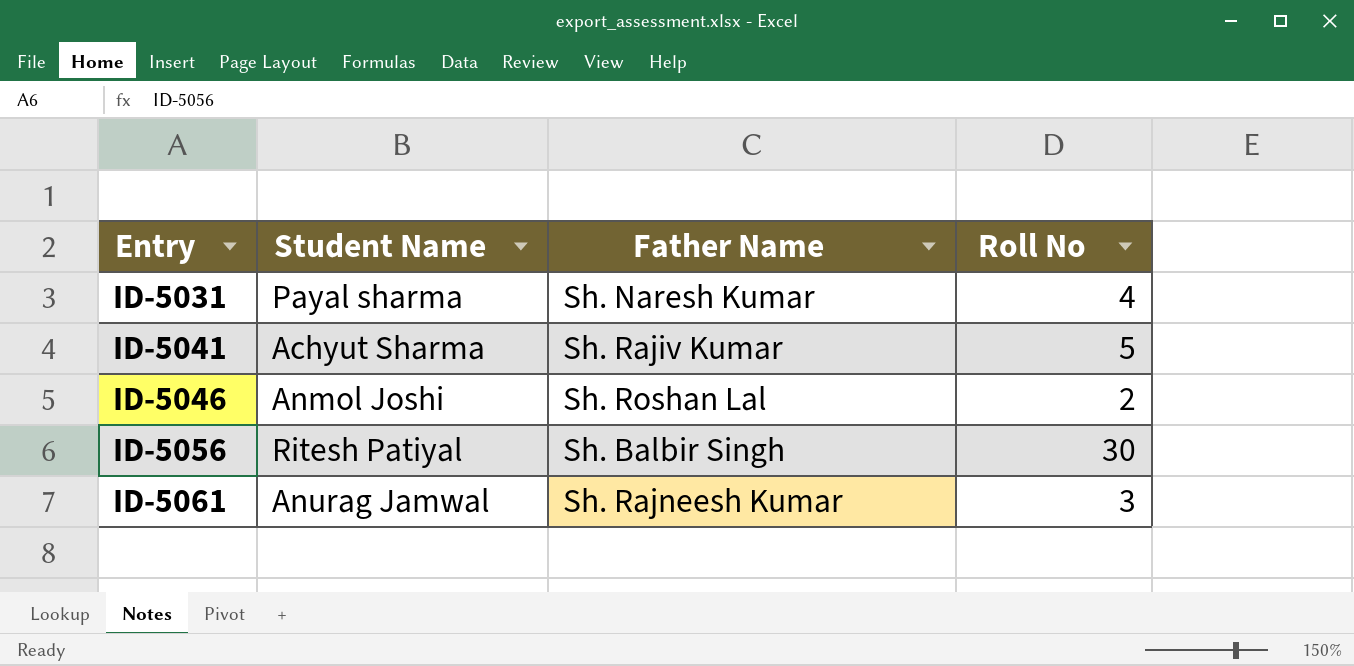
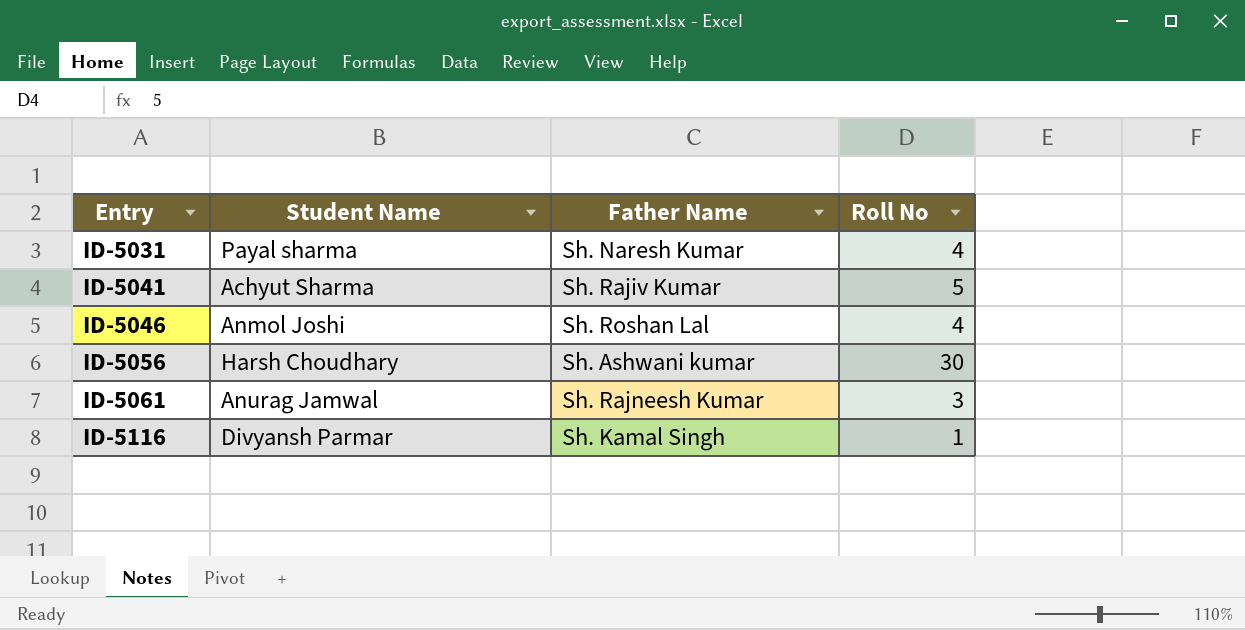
ID-5046 | Roll No: 2 -> 4
ID-5056 | Student Name: Ritesh Patiyal -> Harsh Choudhary
ID-5056 | Father Name: Sh. Balbir Singh -> Sh. Ashwani kumar
row ID-5116: none -> Divyansh Parmar | Sh. Kamal Singh | 1

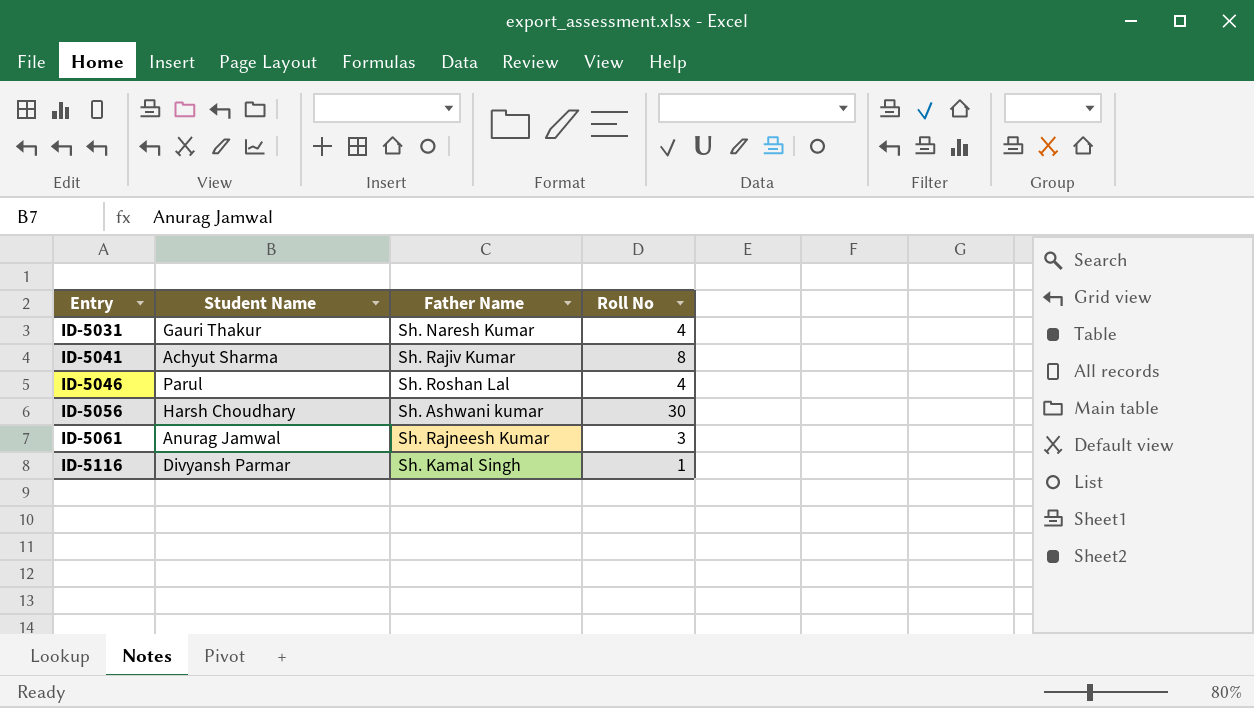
ID-5031 | Student Name: Payal sharma -> Gauri Thakur
ID-5041 | Roll No: 5 -> 8
ID-5046 | Student Name: Anmol Joshi -> Parul

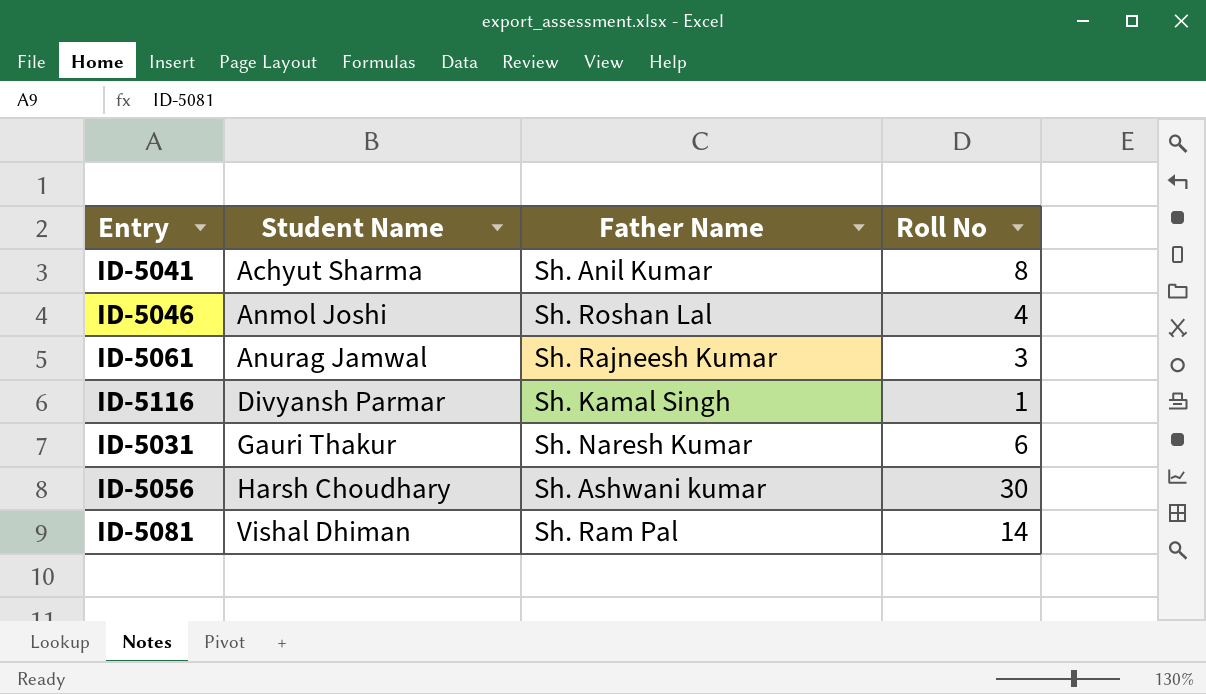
row order: Entry ascending -> Student Name ascending
ID-5041 | Father Name: Sh. Rajiv Kumar -> Sh. Anil Kumar
ID-5046 | Student Name: Parul -> Anmol Joshi
ID-5031 | Roll No: 4 -> 6
row ID-5081: none -> Vishal Dhiman | Sh. Ram Pal | 14

